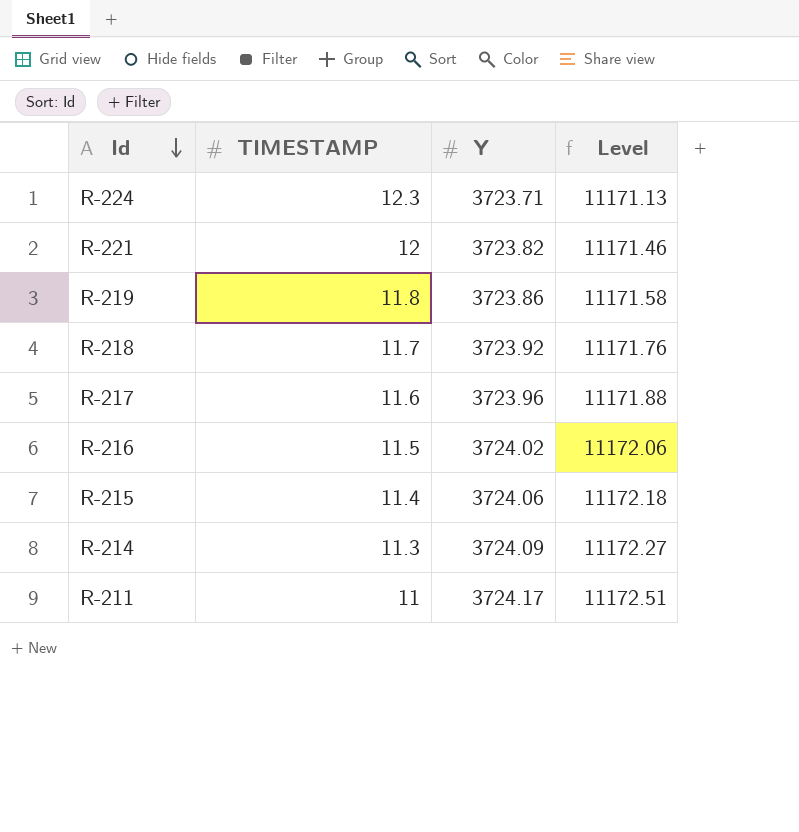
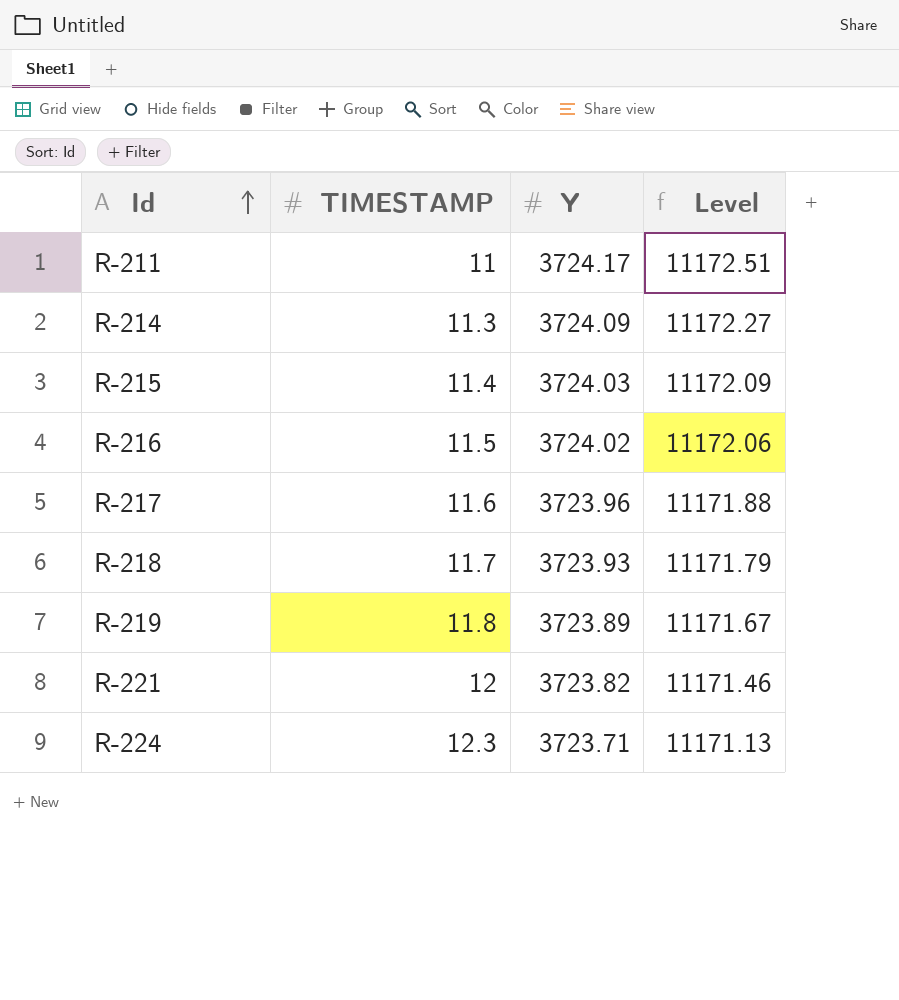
row order: Id descending -> Id ascending
R-215 | Y: 3724.06 -> 3724.03
R-215 | Level: 11172.18 -> 11172.09
R-218 | Y: 3723.92 -> 3723.93
R-218 | Level: 11171.76 -> 11171.79
R-219 | Y: 3723.86 -> 3723.89
R-219 | Level: 11171.58 -> 11171.67

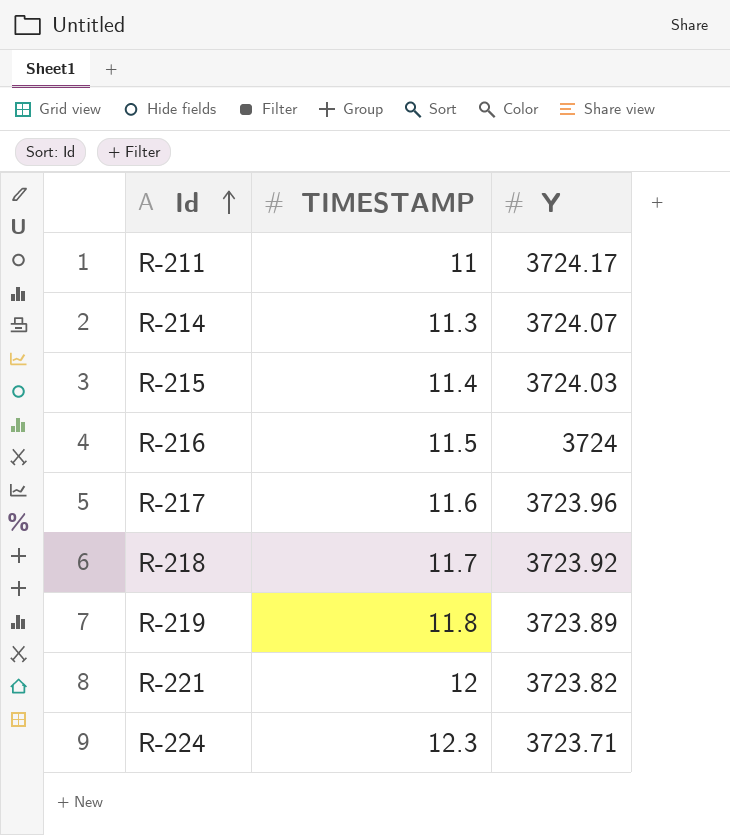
column Level | formula: [Y] * 3 -> none
R-214 | Y: 3724.09 -> 3724.07
R-216 | Y: 3724.02 -> 3724
R-218 | Y: 3723.93 -> 3723.92

